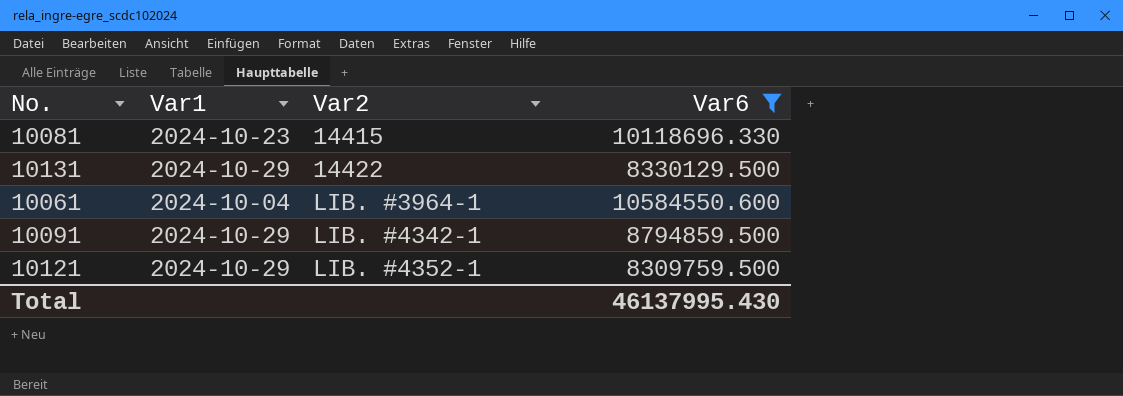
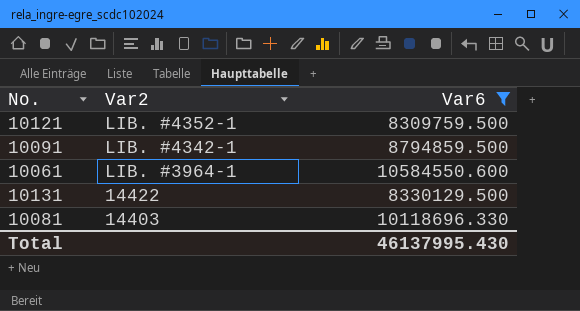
row order: Var2 ascending -> Var2 descending
column Var1 | position: 2 -> none
10081 | Var2: 14415 -> 14403

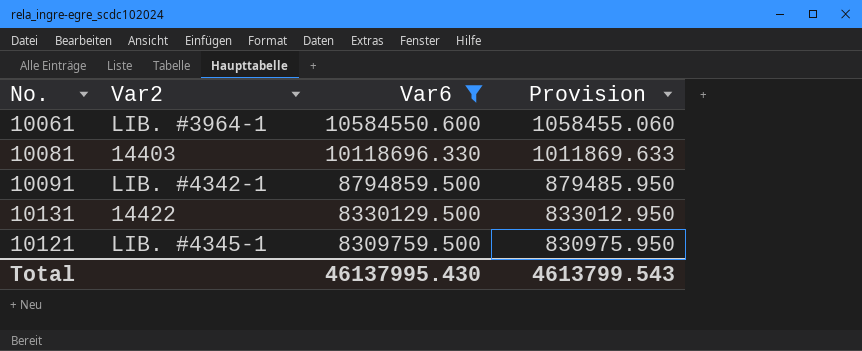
row order: Var2 descending -> Var6 descending
column Provision | formula: none -> [Var6] * 0.1
10121 | Var2: LIB. #4352-1 -> LIB. #4345-1

